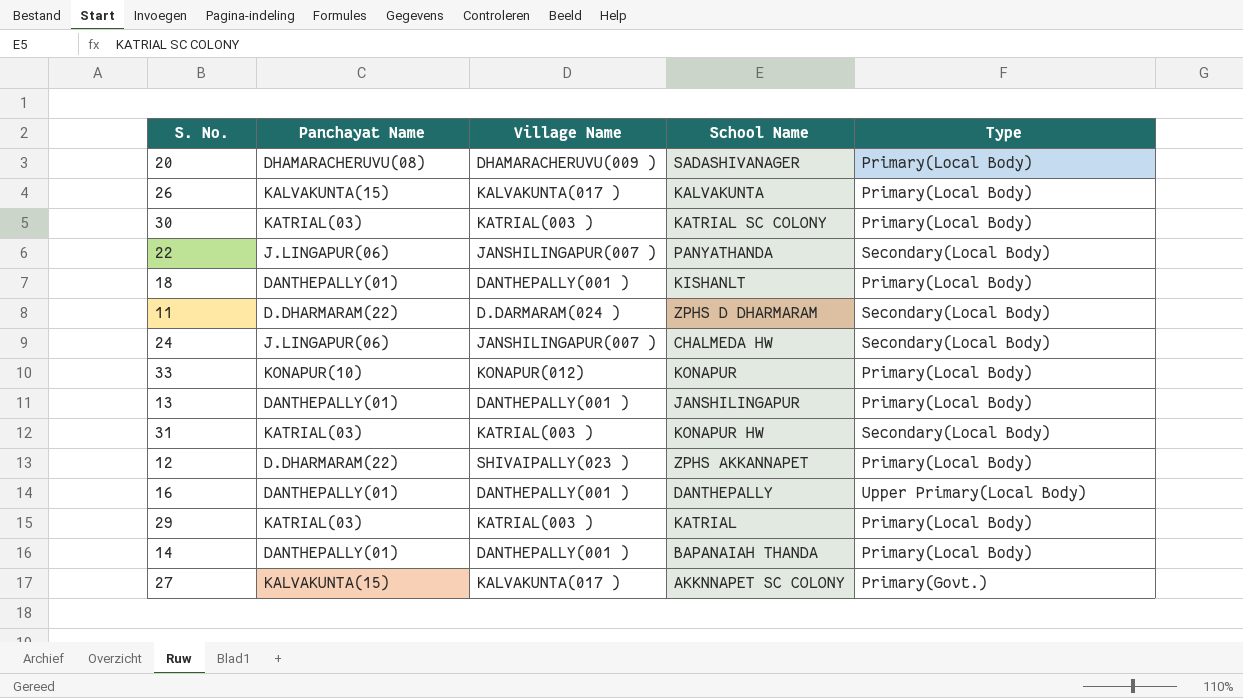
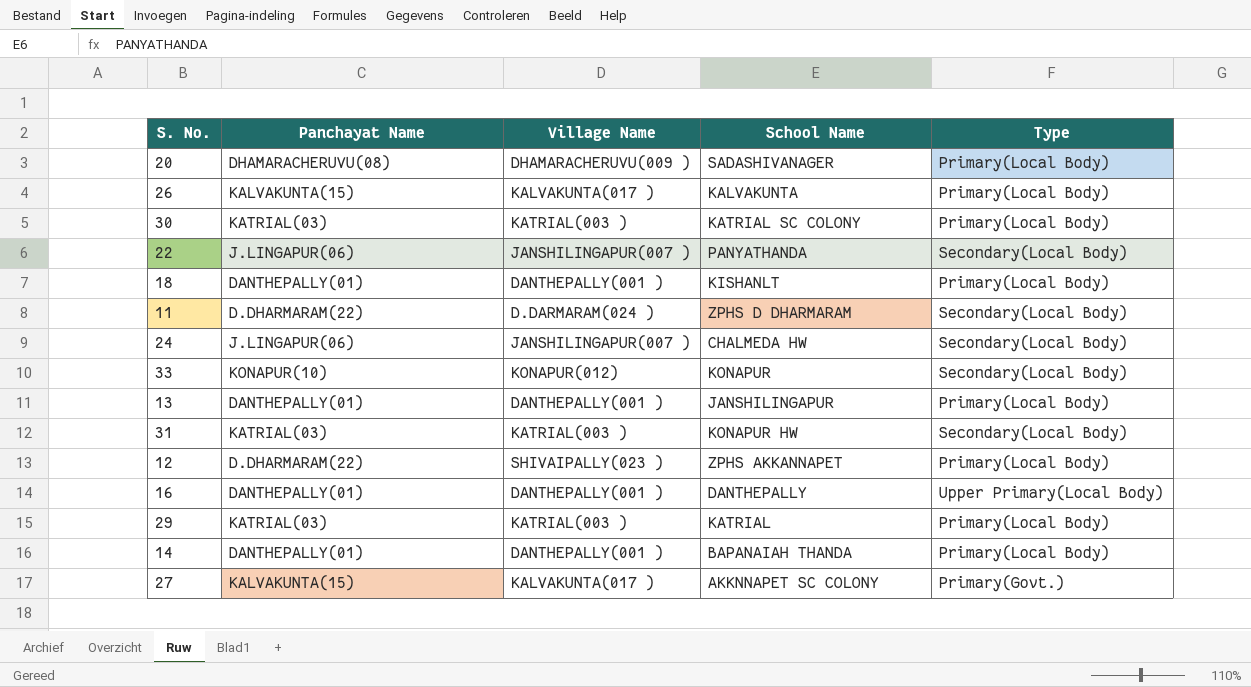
33 | Type: Primary(Local Body) -> Secondary(Local Body)

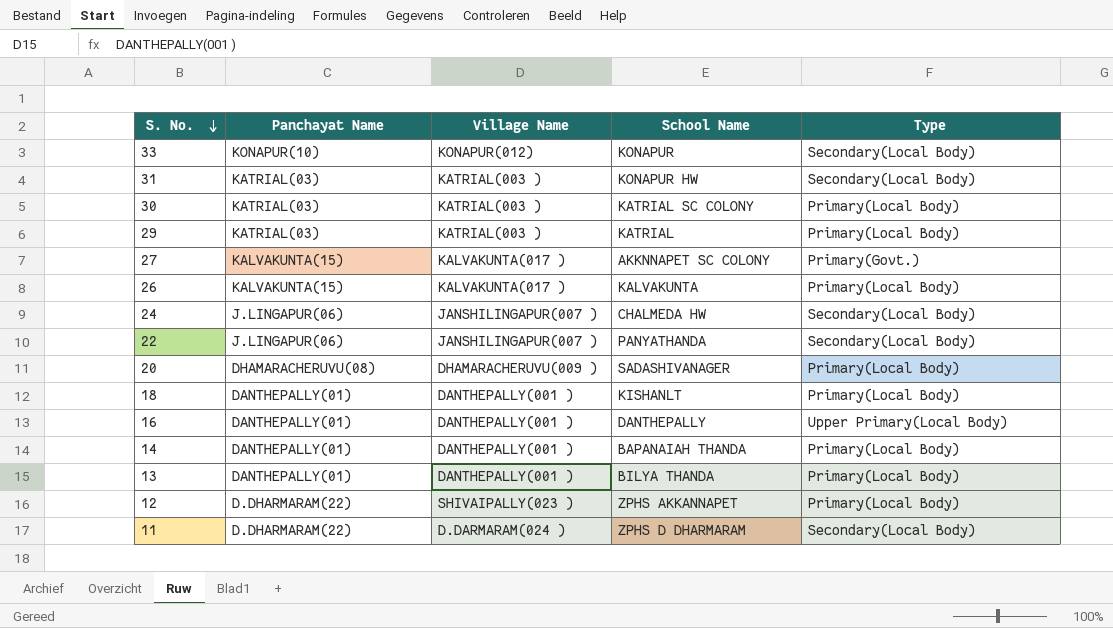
row order: none -> S. No. descending
13 | School Name: JANSHILINGAPUR -> BILYA THANDA

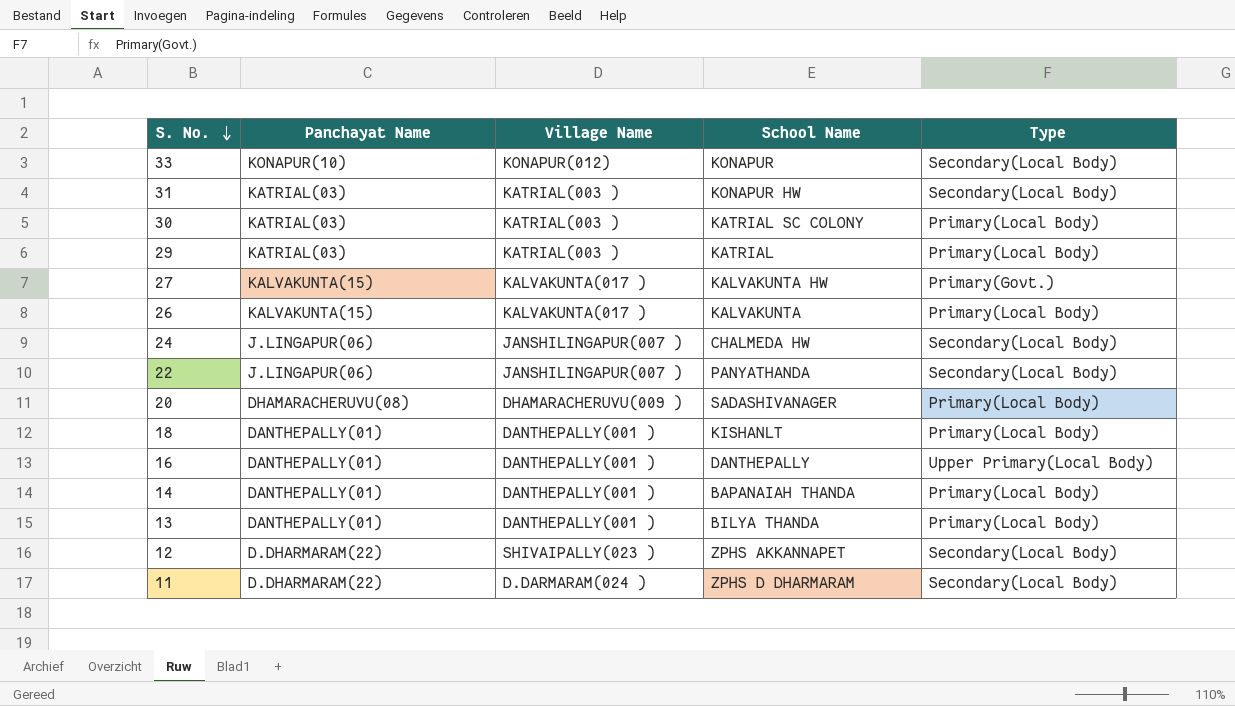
27 | School Name: AKKNNAPET SC COLONY -> KALVAKUNTA HW
12 | Type: Primary(Local Body) -> Secondary(Local Body)

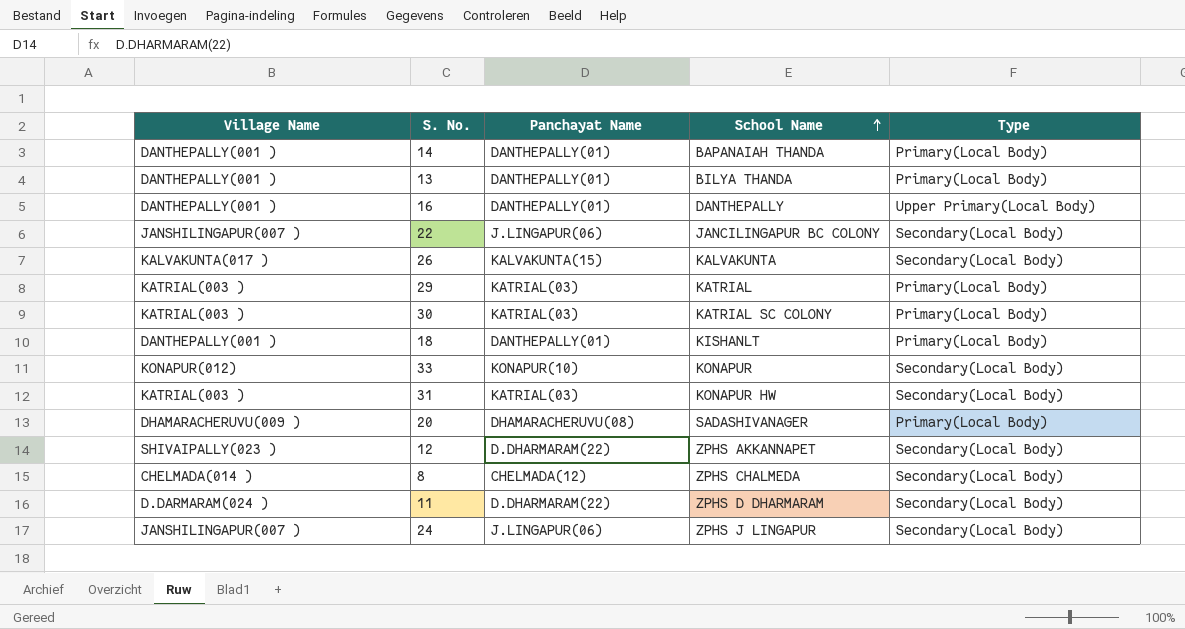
row order: S. No. descending -> School Name ascending
column Village Name | position: 3 -> 1
row 27: KALVAKUNTA(15) | KALVAKUNTA(017 ) | KALVAKUNTA HW | Primary(Govt.) -> none
22 | School Name: PANYATHANDA -> JANCILINGAPUR BC COLONY
26 | Type: Primary(Local Body) -> Secondary(Local Body)
row 8: none -> CHELMADA(014 ) | CHELMADA(12) | ZPHS CHALMEDA | Secondary(Local Body)
24 | School Name: CHALMEDA HW -> ZPHS J LINGAPUR

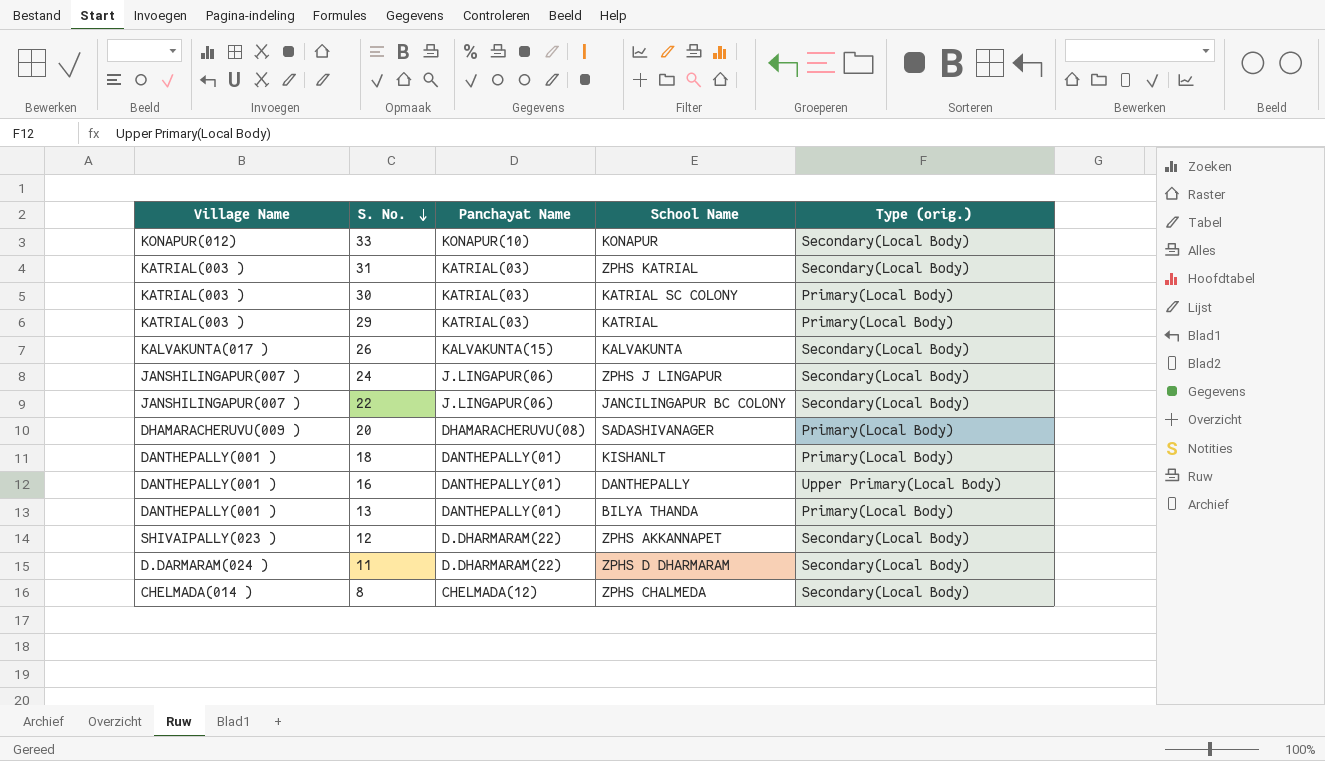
row order: School Name ascending -> S. No. descending
column name: Type -> Type (orig.)
row 14: DANTHEPALLY(001 ) | DANTHEPALLY(01) | BAPANAIAH THANDA | Primary(Local Body) -> none
31 | School Name: KONAPUR HW -> ZPHS KATRIAL

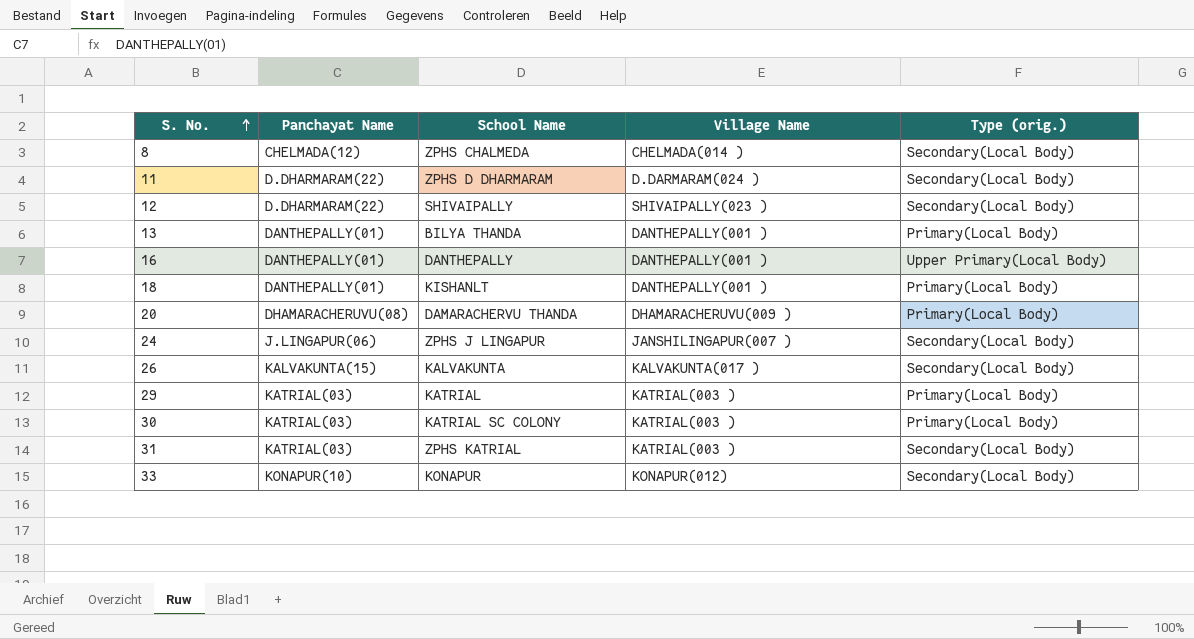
row order: S. No. descending -> S. No. ascending
column Village Name | position: 1 -> 4
row 22: JANSHILINGAPUR(007 ) | J.LINGAPUR(06) | JANCILINGAPUR BC COLONY | Secondary(Local Body) -> none
12 | School Name: ZPHS AKKANNAPET -> SHIVAIPALLY
20 | School Name: SADASHIVANAGER -> DAMARACHERVU THANDA

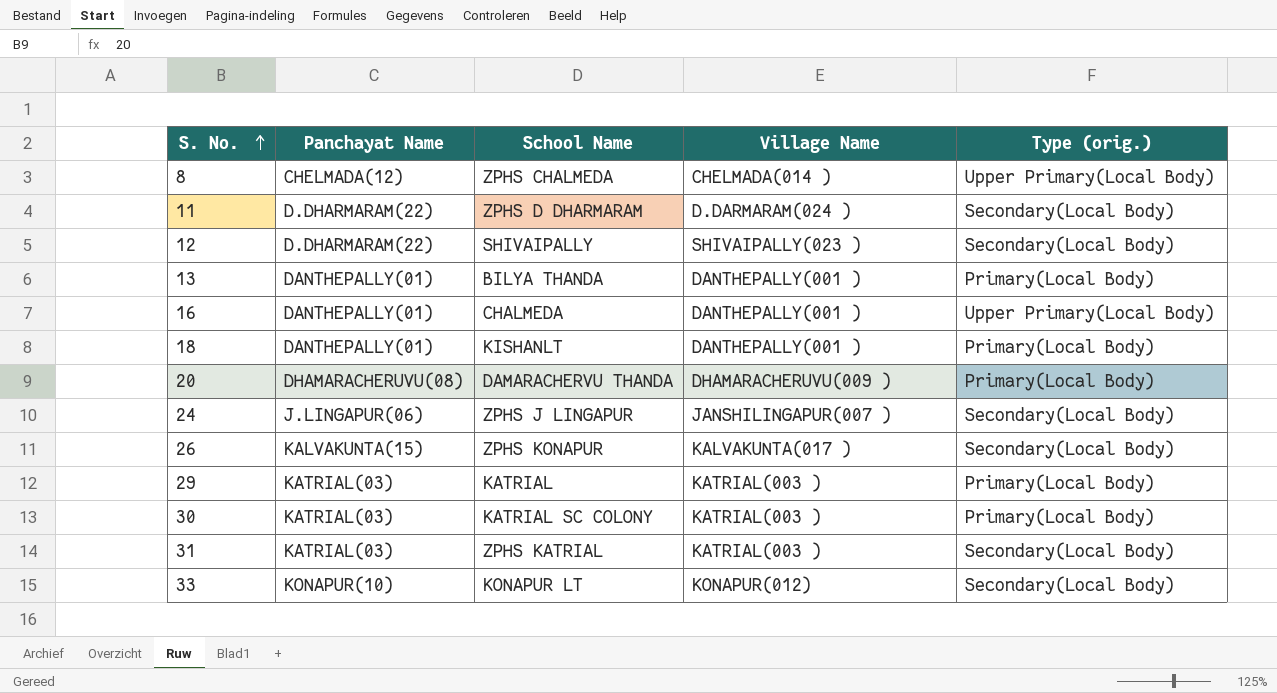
8 | Type (orig.): Secondary(Local Body) -> Upper Primary(Local Body)
16 | School Name: DANTHEPALLY -> CHALMEDA
26 | School Name: KALVAKUNTA -> ZPHS KONAPUR
33 | School Name: KONAPUR -> KONAPUR LT

